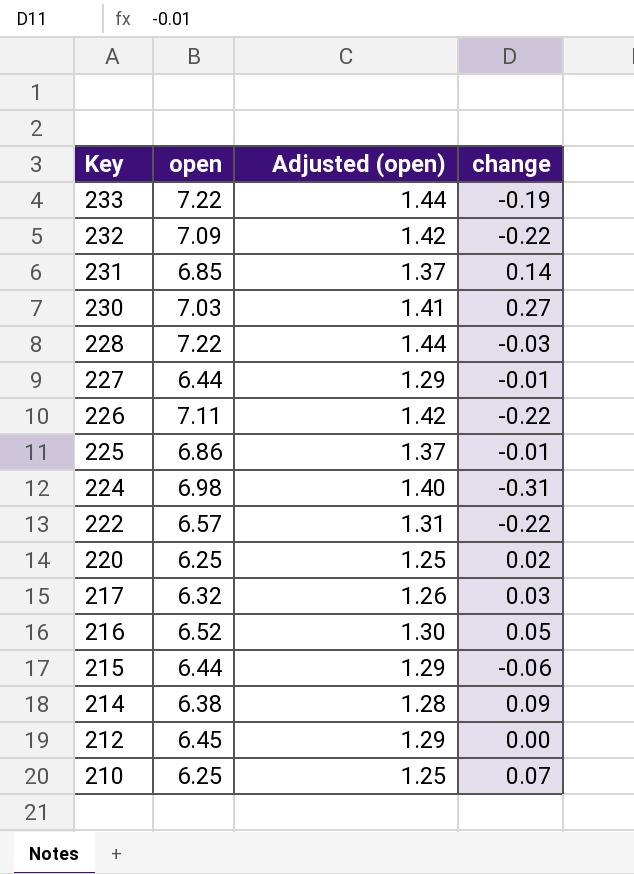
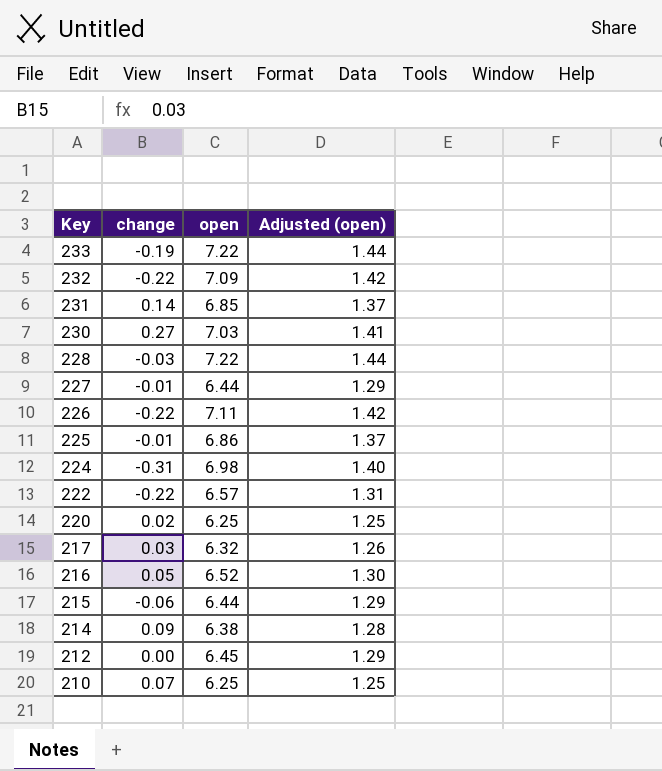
column change | position: 4 -> 2

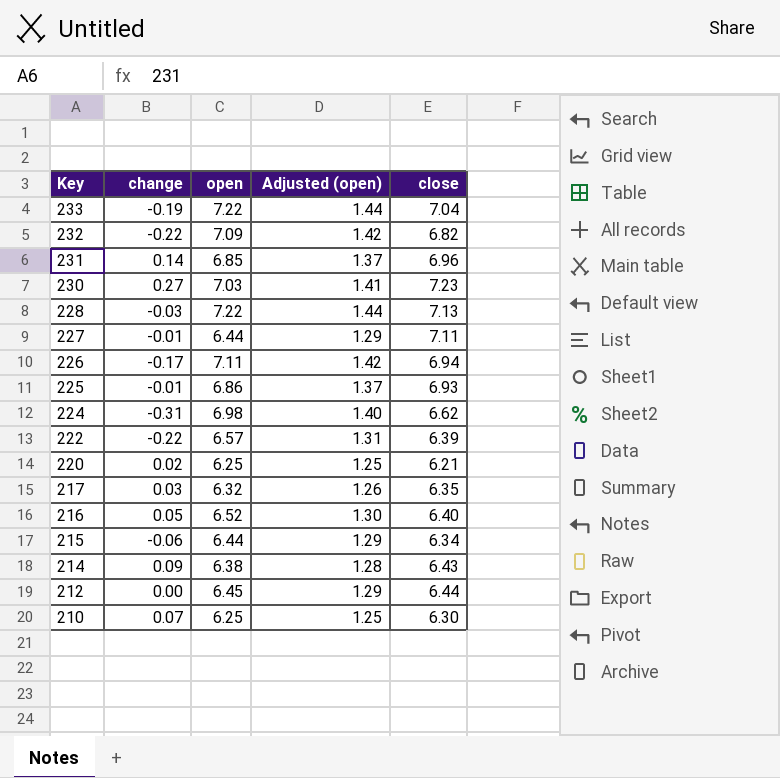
column close | position: none -> 5
226 | change: -0.22 -> -0.17

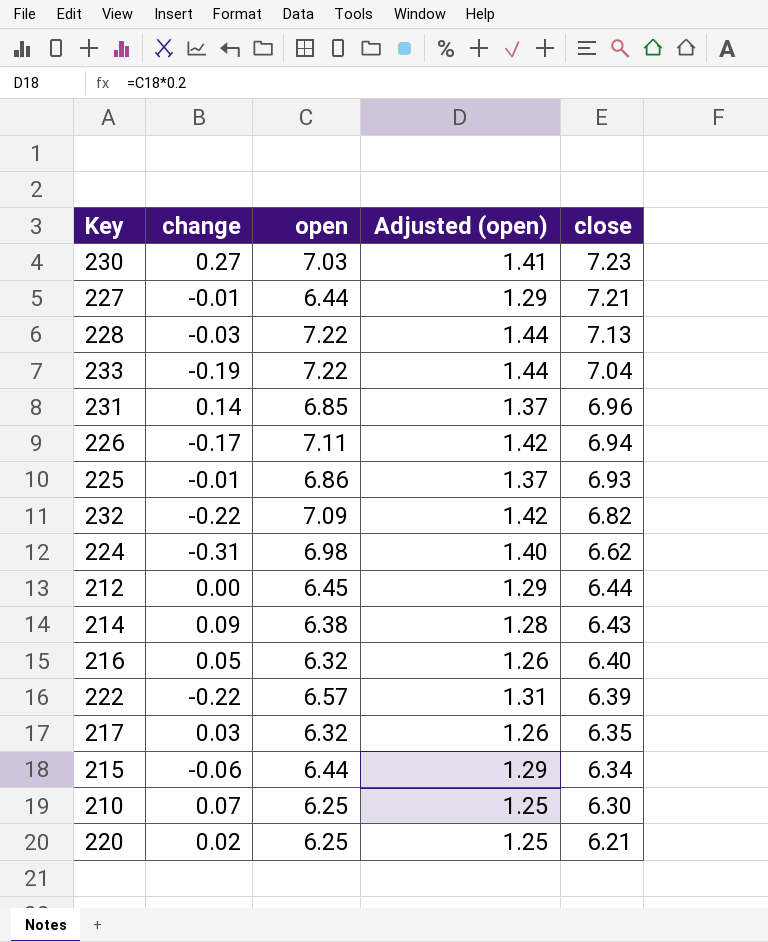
row order: Key descending -> close descending
227 | close: 7.11 -> 7.21
216 | open: 6.52 -> 6.32
216 | Adjusted (open): 1.30 -> 1.26

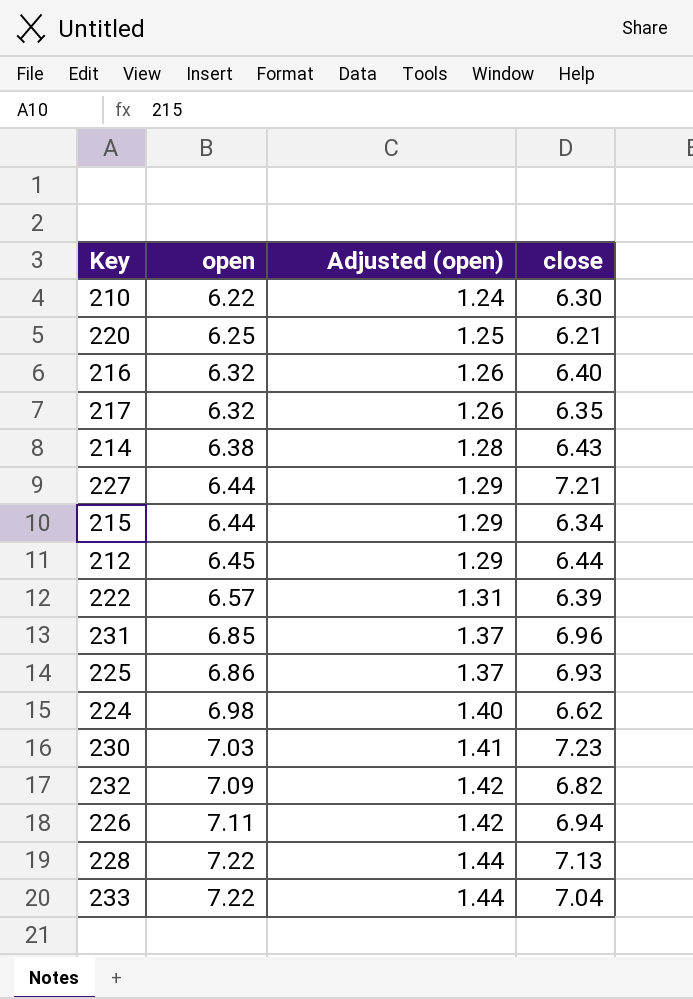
row order: close descending -> open ascending
column change | position: 2 -> none
210 | open: 6.25 -> 6.22
210 | Adjusted (open): 1.25 -> 1.24

